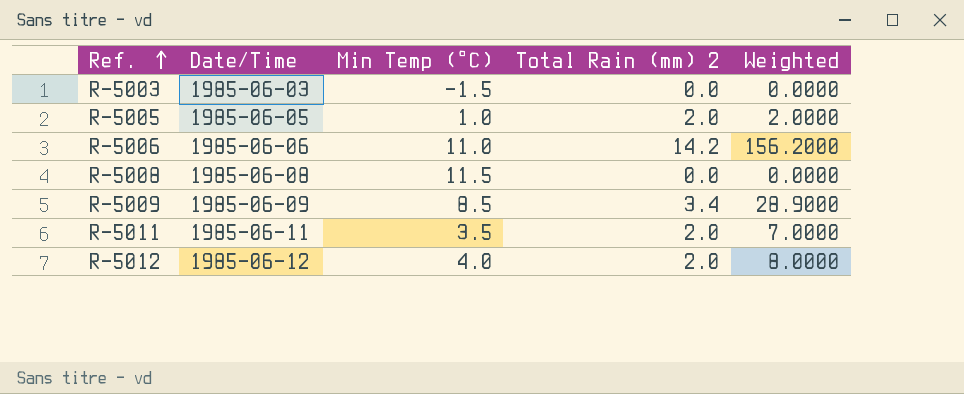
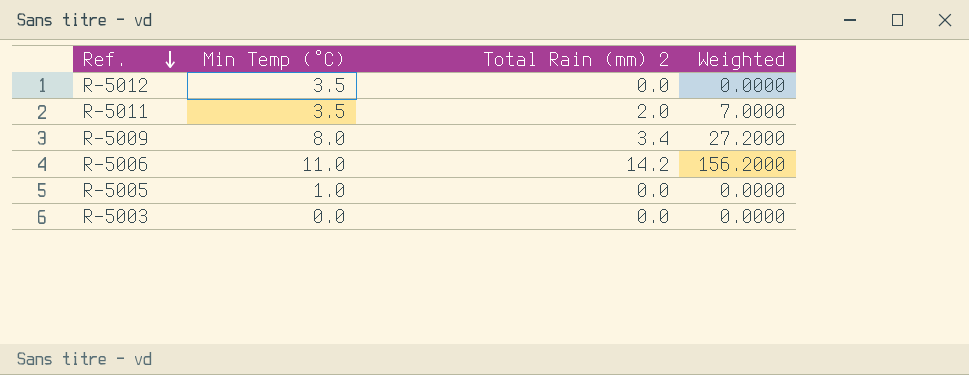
row order: Ref. ascending -> Ref. descending
column Date/Time | position: 2 -> none
row R-5008: 1985-06-08 | 11.5 | 0.0 | 0.0000 -> none
R-5012 | Min Temp (°C): 4.0 -> 3.5
R-5012 | Total Rain (mm) 2: 2.0 -> 0.0
R-5012 | Weighted: 8.0000 -> 0.0000
R-5009 | Min Temp (°C): 8.5 -> 8.0
R-5009 | Weighted: 28.9000 -> 27.2000
R-5005 | Total Rain (mm) 2: 2.0 -> 0.0
R-5005 | Weighted: 2.0000 -> 0.0000
R-5003 | Min Temp (°C): -1.5 -> 0.0

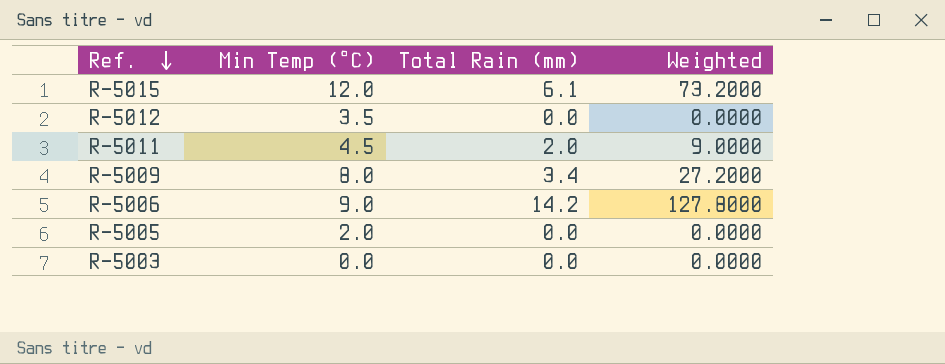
column name: Total Rain (mm) 2 -> Total Rain (mm)
row R-5015: none -> 12.0 | 6.1 | 73.2000
R-5011 | Min Temp (°C): 3.5 -> 4.5
R-5011 | Weighted: 7.0000 -> 9.0000
R-5006 | Min Temp (°C): 11.0 -> 9.0
R-5006 | Weighted: 156.2000 -> 127.8000
R-5005 | Min Temp (°C): 1.0 -> 2.0

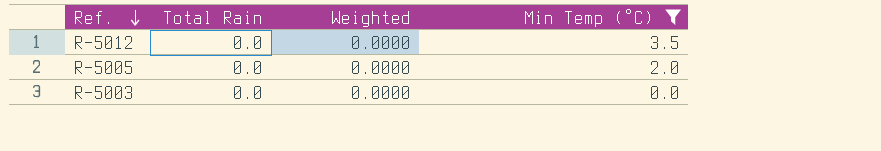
filter: none -> Min Temp (°C) <= 3.5
column name: Total Rain (mm) -> Total Rain
column Min Temp (°C) | position: 2 -> 4

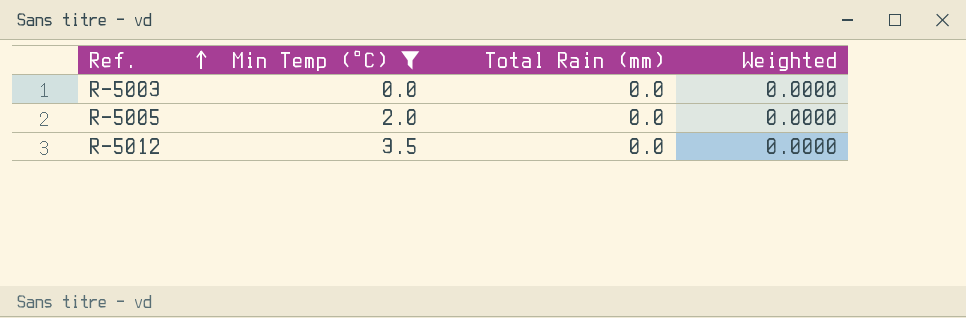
row order: Ref. descending -> Ref. ascending
column Min Temp (°C) | position: 4 -> 2
column name: Total Rain -> Total Rain (mm)

